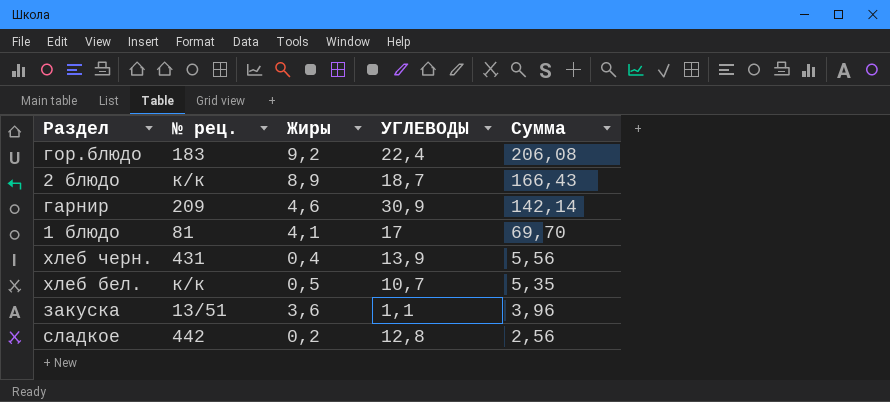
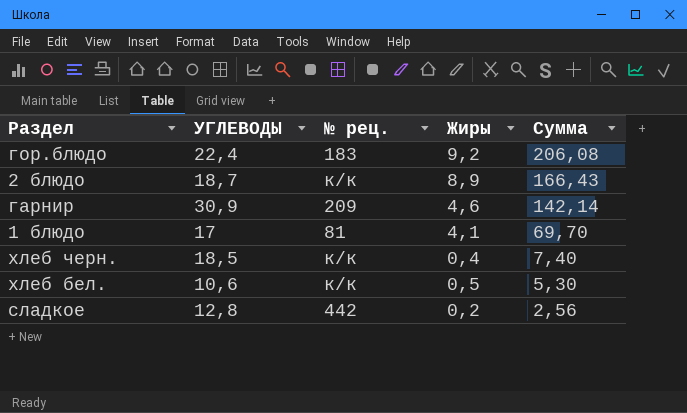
column УГЛЕВОДЫ | position: 4 -> 2
row закуска: 13/51 | 3,6 | 1,1 | 3,96 -> none
хлеб черн. | УГЛЕВОДЫ: 13,9 -> 18,5
хлеб черн. | № рец.: 431 -> к/к
хлеб черн. | Сумма: 5,56 -> 7,40
хлеб бел. | УГЛЕВОДЫ: 10,7 -> 10,6
хлеб бел. | Сумма: 5,35 -> 5,30

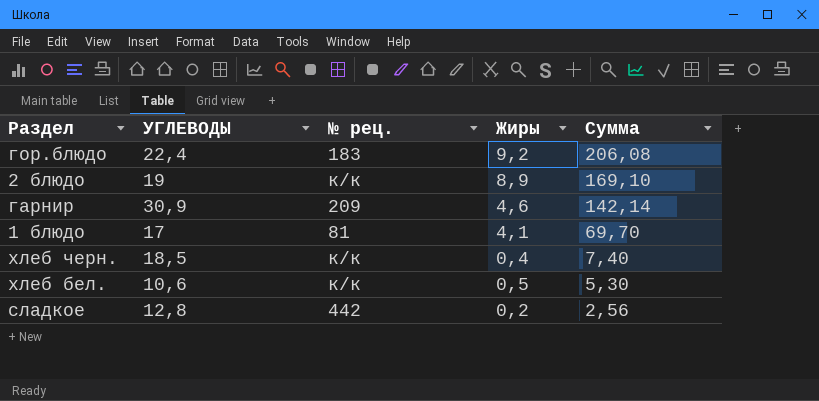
2 блюдо | УГЛЕВОДЫ: 18,7 -> 19
2 блюдо | Сумма: 166,43 -> 169,10

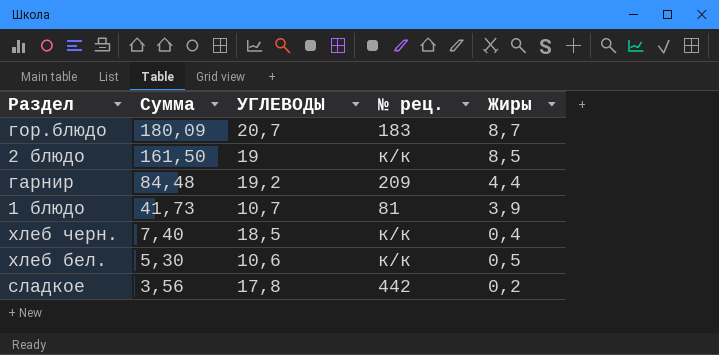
column Сумма | position: 5 -> 2
гор.блюдо | Сумма: 206,08 -> 180,09
гор.блюдо | УГЛЕВОДЫ: 22,4 -> 20,7
гор.блюдо | Жиры: 9,2 -> 8,7
2 блюдо | Сумма: 169,10 -> 161,50
2 блюдо | Жиры: 8,9 -> 8,5
гарнир | Сумма: 142,14 -> 84,48
гарнир | УГЛЕВОДЫ: 30,9 -> 19,2
гарнир | Жиры: 4,6 -> 4,4
1 блюдо | Сумма: 69,70 -> 41,73
1 блюдо | УГЛЕВОДЫ: 17 -> 10,7
1 блюдо | Жиры: 4,1 -> 3,9
сладкое | Сумма: 2,56 -> 3,56
сладкое | УГЛЕВОДЫ: 12,8 -> 17,8

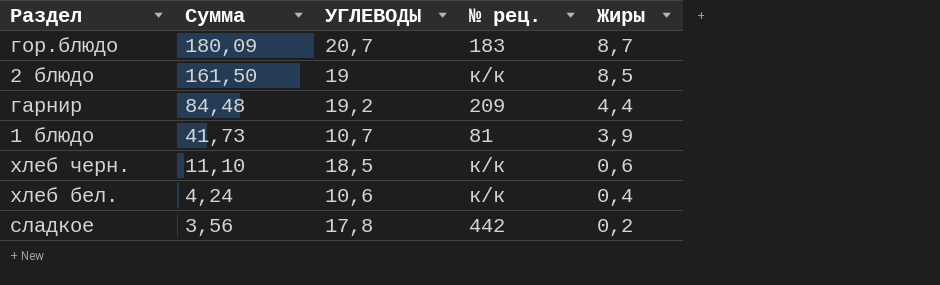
хлеб черн. | Сумма: 7,40 -> 11,10
хлеб черн. | Жиры: 0,4 -> 0,6
хлеб бел. | Сумма: 5,30 -> 4,24
хлеб бел. | Жиры: 0,5 -> 0,4

